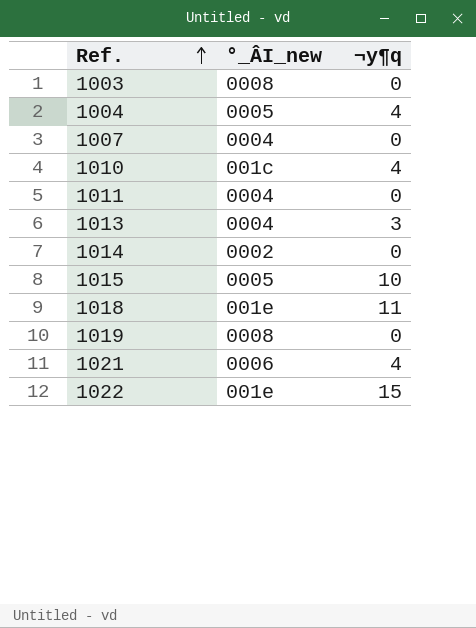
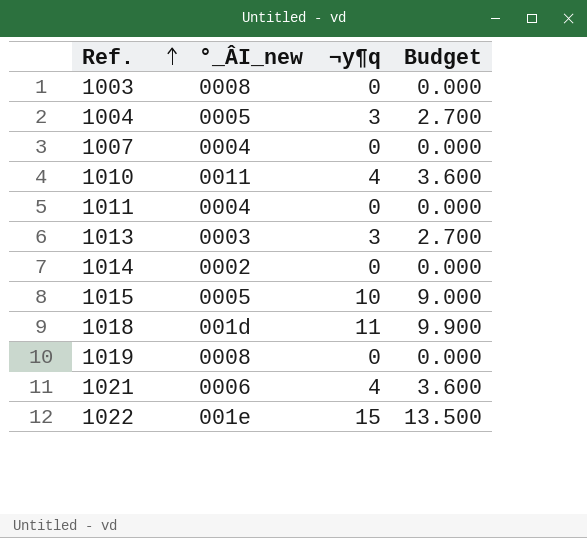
column Budget | formula: none -> [¬y¶q] * 0.9
1004 | ¬y¶q: 4 -> 3
1010 | °_ÂI_new: 001c -> 0011
1013 | °_ÂI_new: 0004 -> 0003
1018 | °_ÂI_new: 001e -> 001d

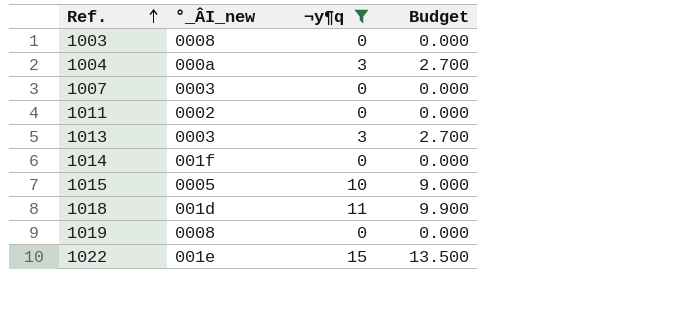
filter: none -> ¬y¶q != 4
1004 | °_ÂI_new: 0005 -> 000a
1007 | °_ÂI_new: 0004 -> 0003
1011 | °_ÂI_new: 0004 -> 0002
1014 | °_ÂI_new: 0002 -> 001f

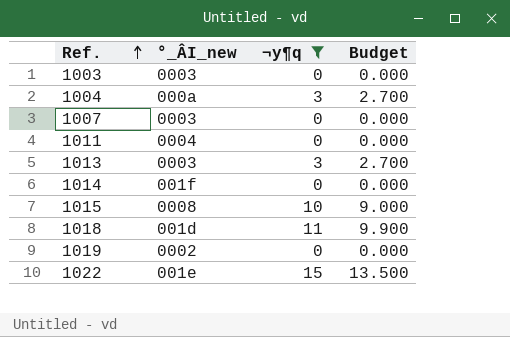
1003 | °_ÂI_new: 0008 -> 0003
1011 | °_ÂI_new: 0002 -> 0004
1015 | °_ÂI_new: 0005 -> 0008
1019 | °_ÂI_new: 0008 -> 0002

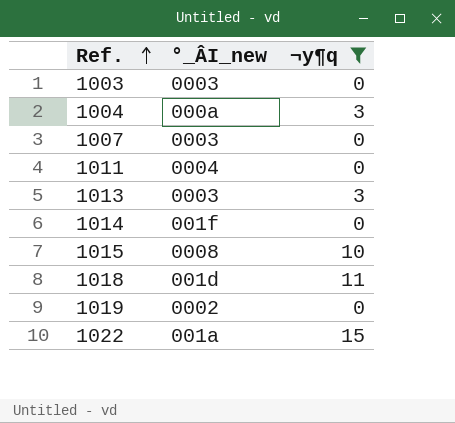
column Budget | formula: [¬y¶q] * 0.9 -> none
1022 | °_ÂI_new: 001e -> 001a

